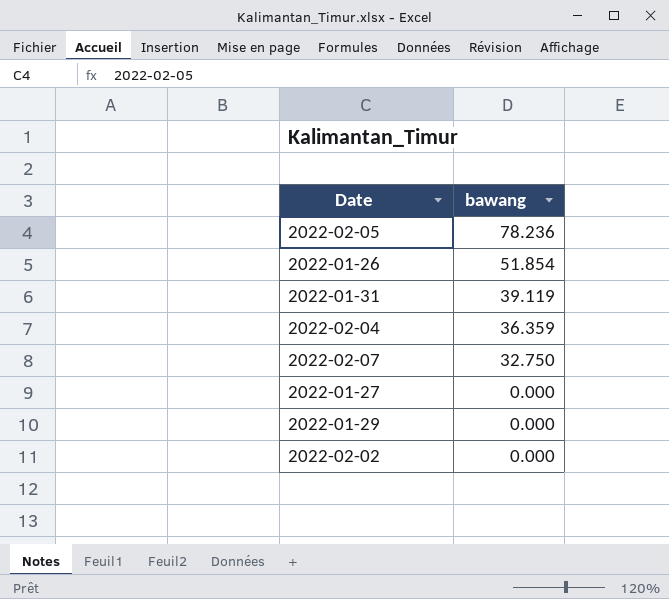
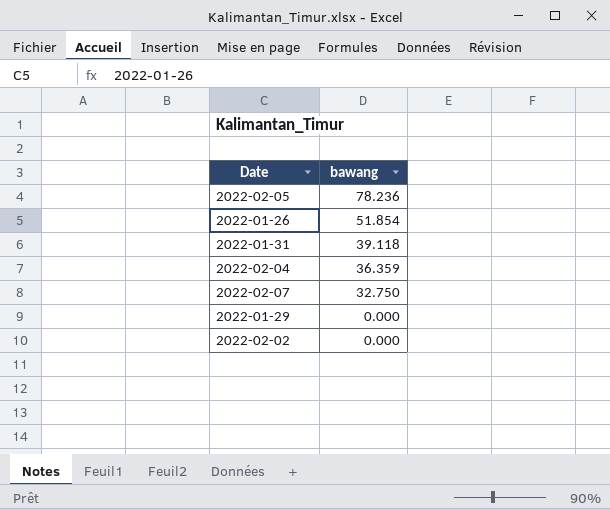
row 2022-01-27: 0.000 -> none
2022-01-31 | bawang: 39.119 -> 39.118

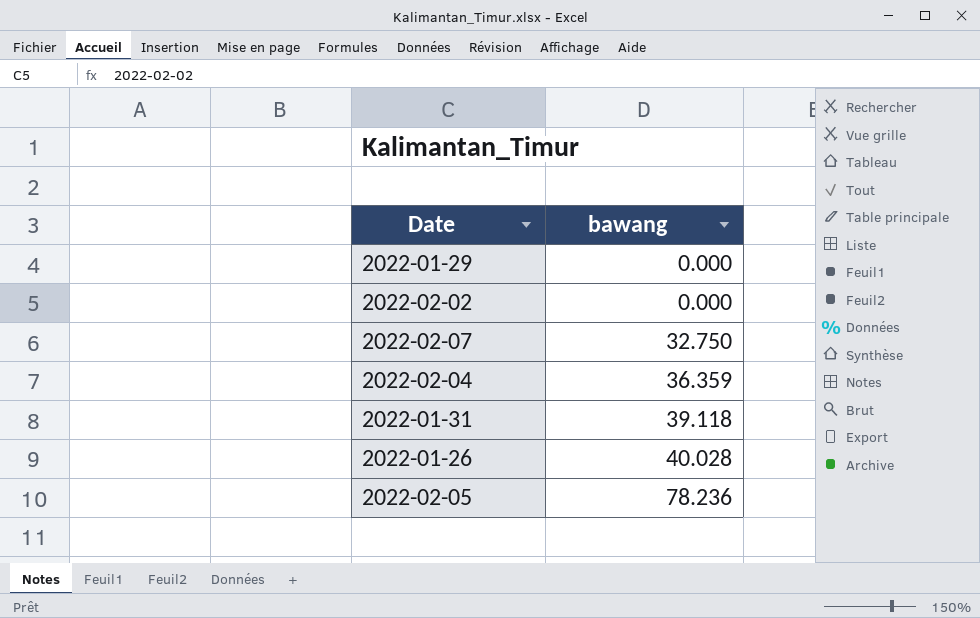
row order: bawang descending -> bawang ascending
2022-01-26 | bawang: 51.854 -> 40.028

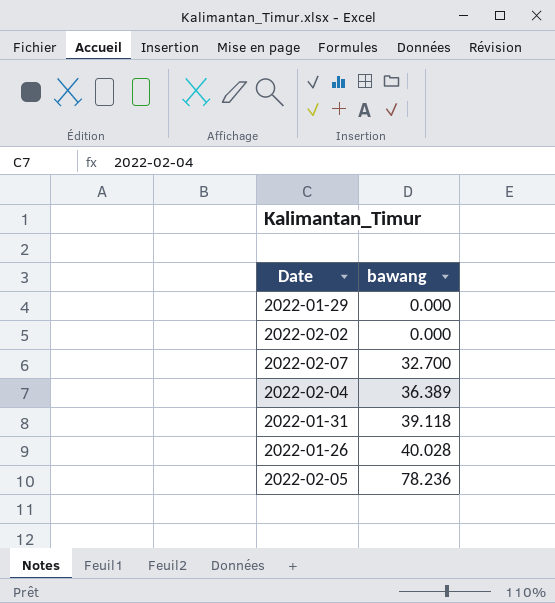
2022-02-07 | bawang: 32.750 -> 32.700
2022-02-04 | bawang: 36.359 -> 36.389

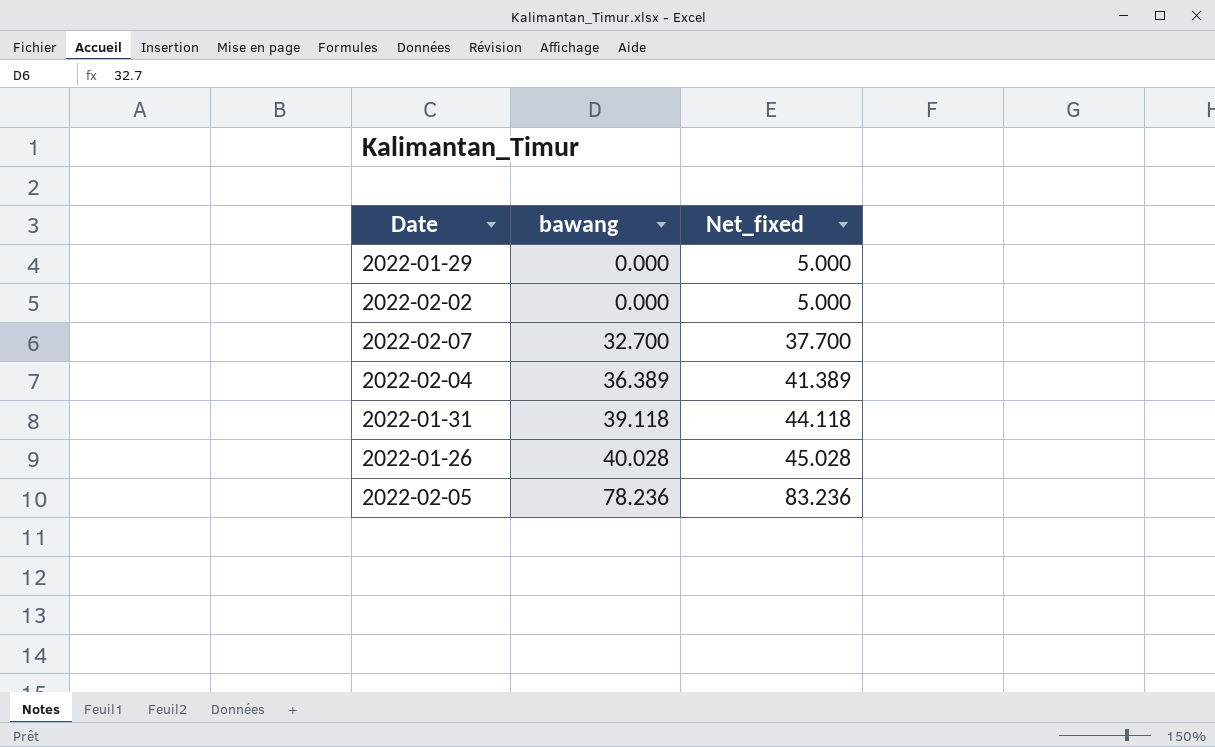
column Net_fixed | formula: none -> [bawang] + 5

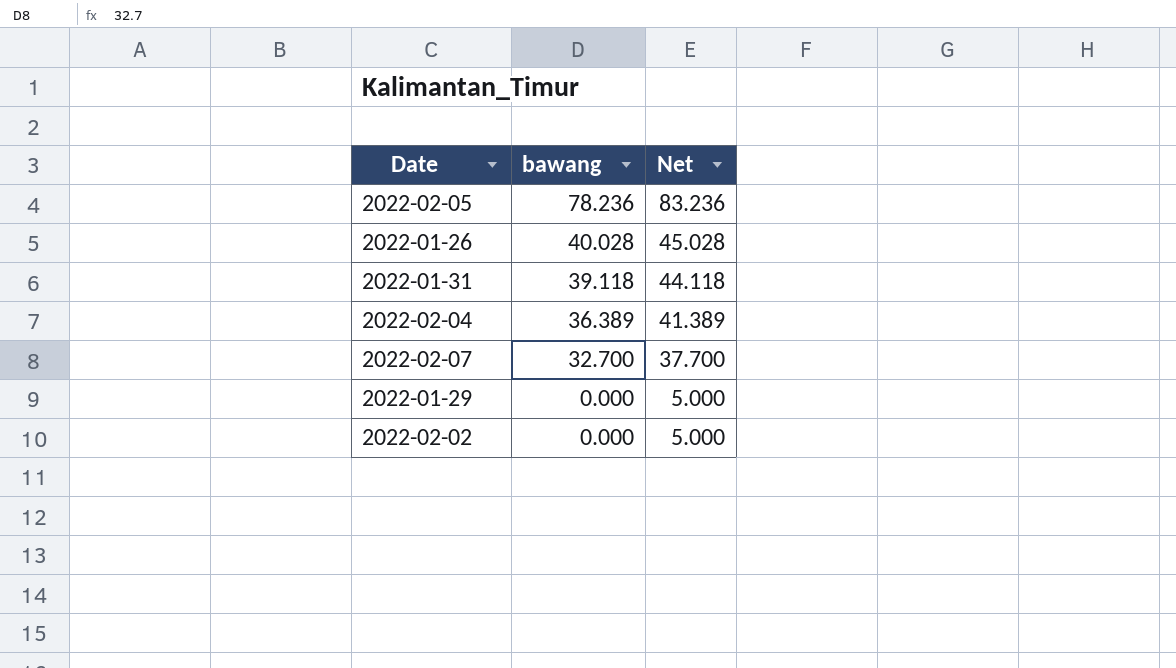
row order: bawang ascending -> bawang descending
column name: Net_fixed -> Net

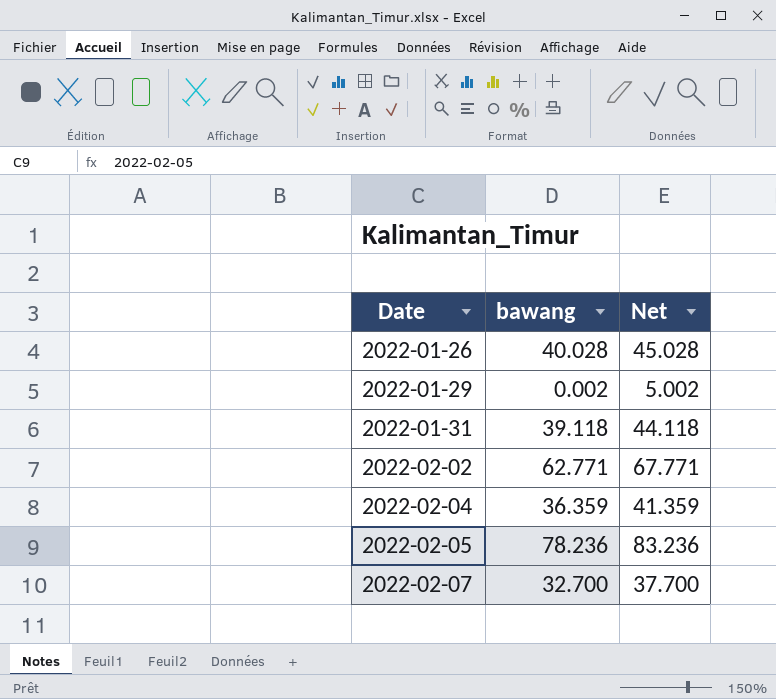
row order: bawang descending -> Date ascending
2022-01-29 | bawang: 0.000 -> 0.002
2022-01-29 | Net: 5.000 -> 5.002
2022-02-02 | bawang: 0.000 -> 62.771
2022-02-02 | Net: 5.000 -> 67.771
2022-02-04 | bawang: 36.389 -> 36.359
2022-02-04 | Net: 41.389 -> 41.359

